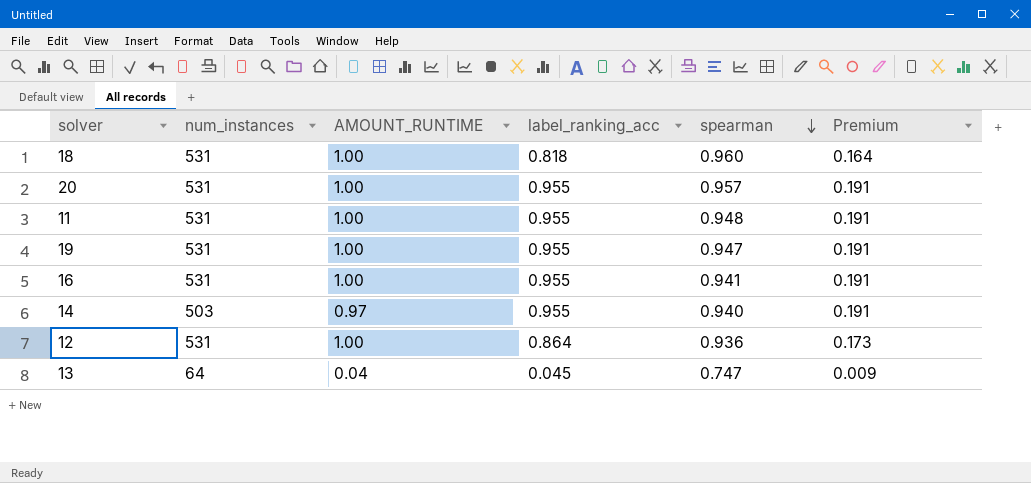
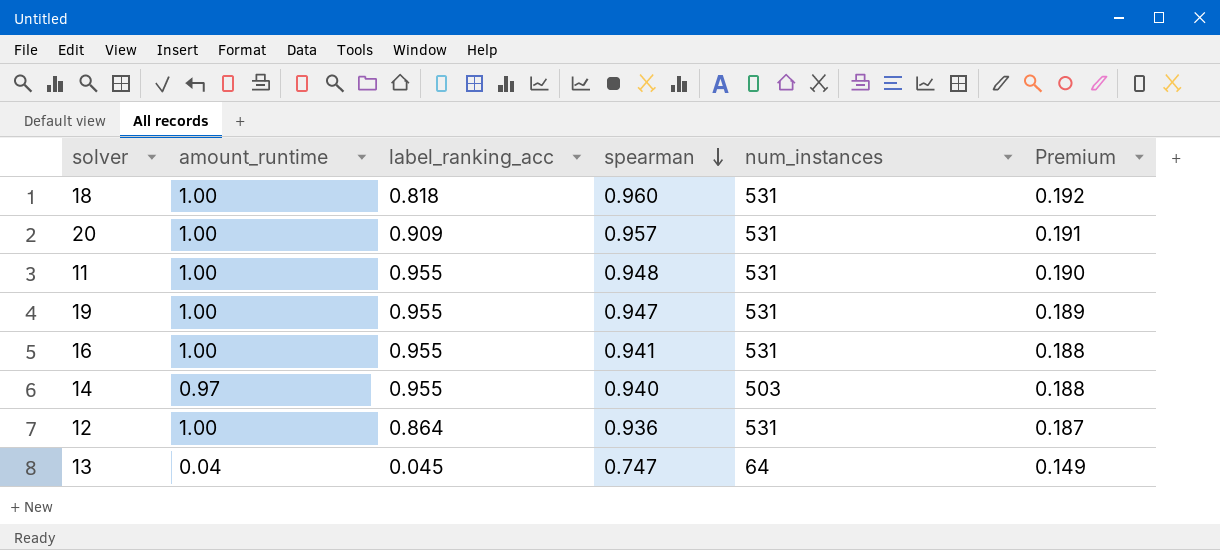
column name: AMOUNT_RUNTIME -> amount_runtime
column num_instances | position: 2 -> 5
column Premium | formula: [label_ranking_acc] * 0.2 -> [spearman] * 0.2
20 | label_ranking_acc: 0.955 -> 0.909

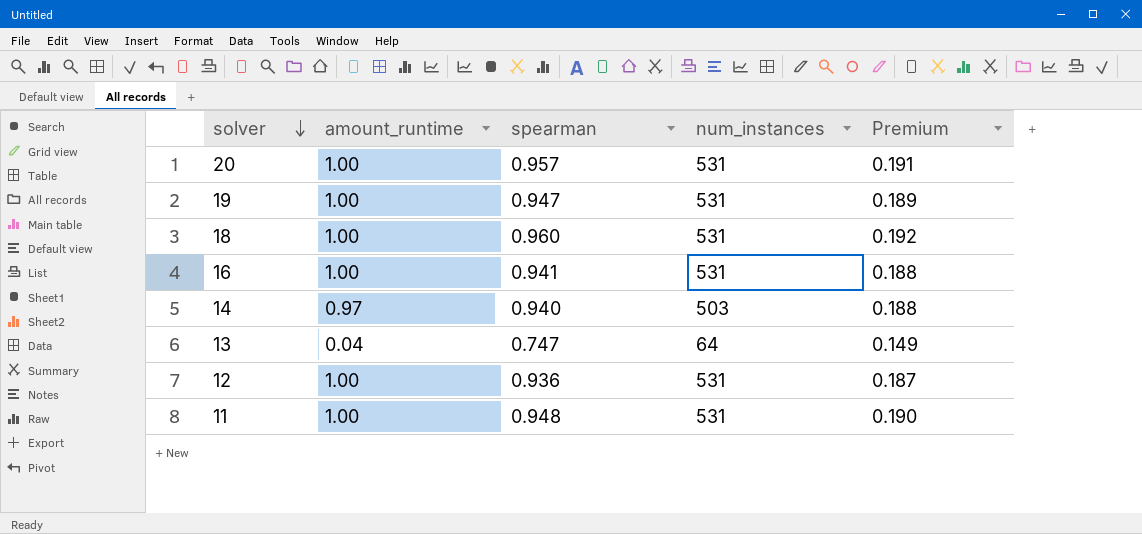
row order: spearman descending -> solver descending
column label_ranking_acc | position: 3 -> none

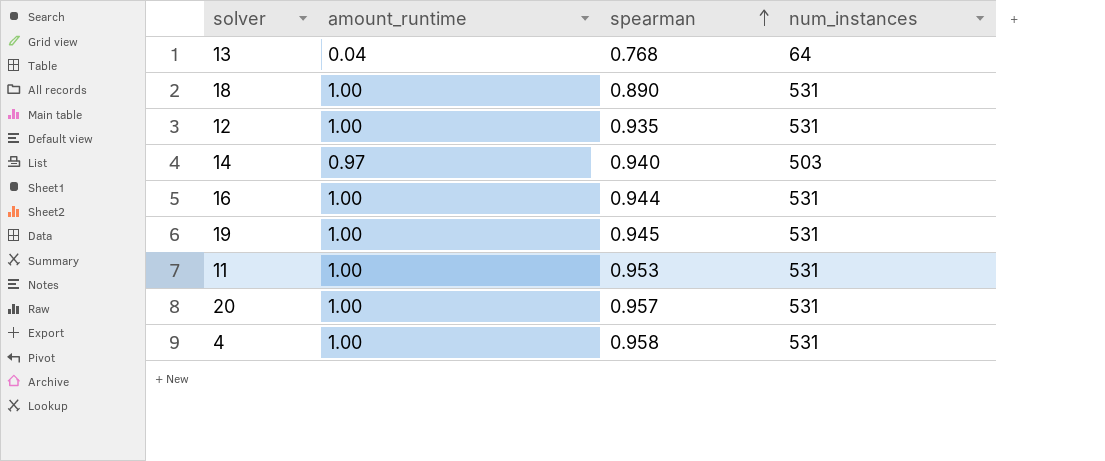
row order: solver descending -> spearman ascending
column Premium | formula: [spearman] * 0.2 -> none
13 | spearman: 0.747 -> 0.768
18 | spearman: 0.960 -> 0.890
12 | spearman: 0.936 -> 0.935
16 | spearman: 0.941 -> 0.944
19 | spearman: 0.947 -> 0.945
11 | spearman: 0.948 -> 0.953
row 4: none -> 1.00 | 0.958 | 531

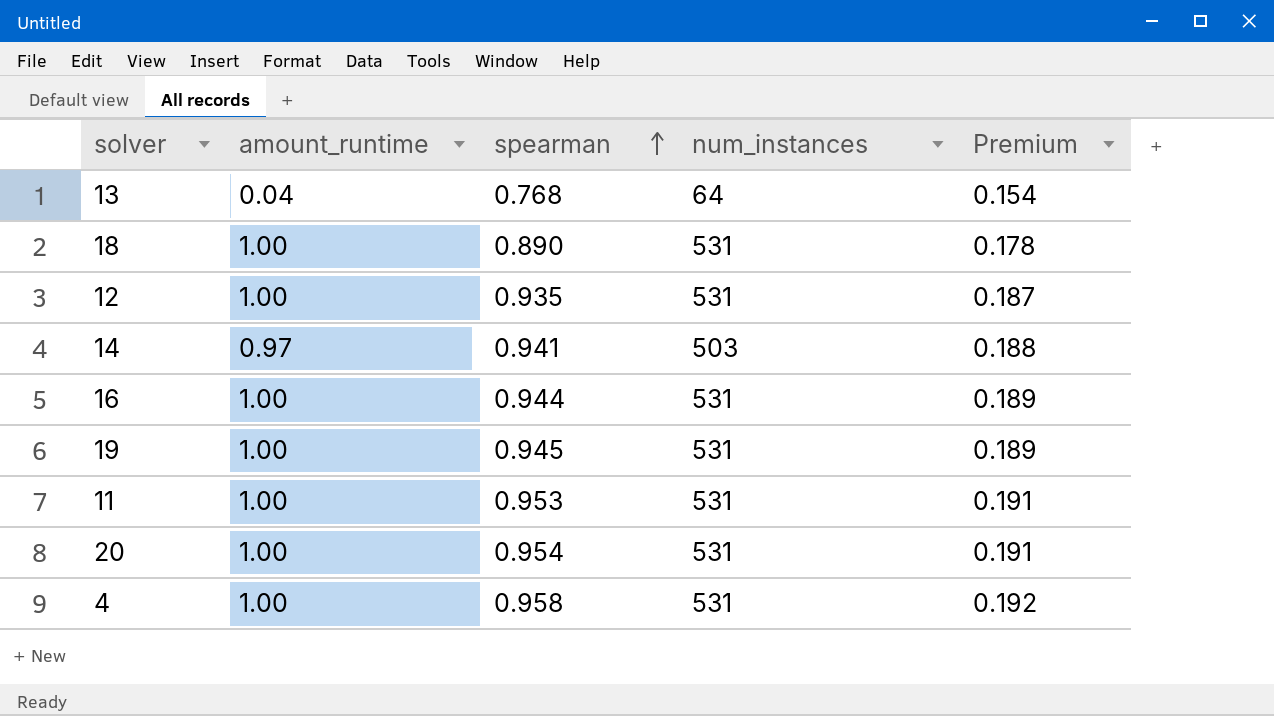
column Premium | formula: none -> [spearman] * 0.2
14 | spearman: 0.940 -> 0.941
20 | spearman: 0.957 -> 0.954

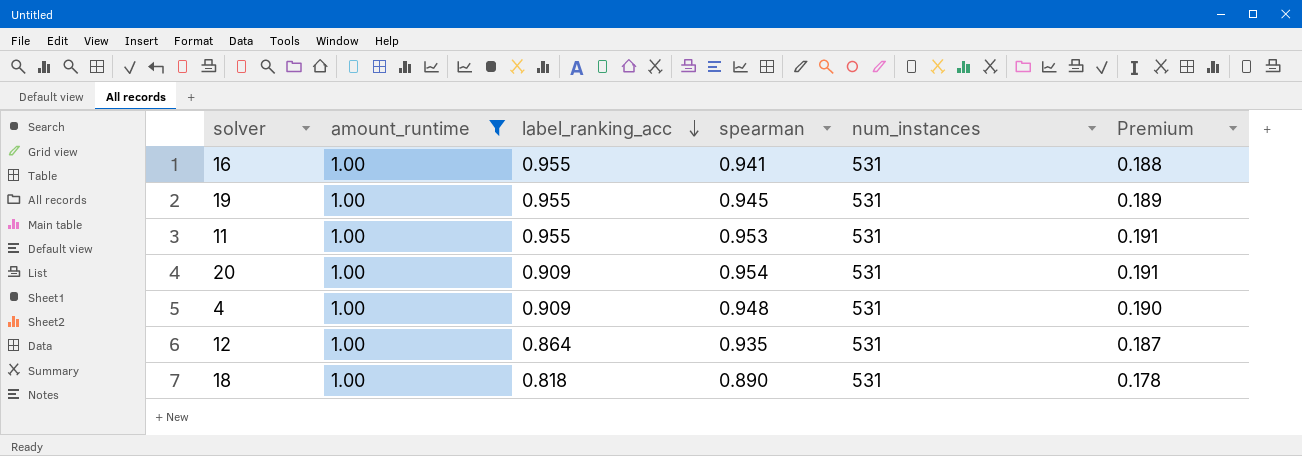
filter: none -> amount_runtime = 1.00
row order: spearman ascending -> label_ranking_acc descending
column label_ranking_acc | position: none -> 3
16 | spearman: 0.944 -> 0.941
16 | Premium: 0.189 -> 0.188
4 | spearman: 0.958 -> 0.948
4 | Premium: 0.192 -> 0.190

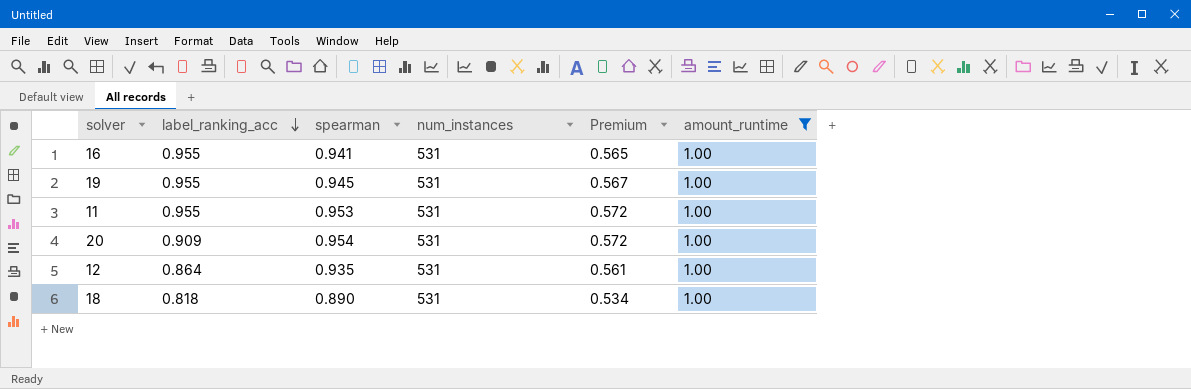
column Premium | formula: [spearman] * 0.2 -> [spearman] * 0.6
column amount_runtime | position: 2 -> 6
row 4: 1.00 | 0.909 | 0.948 | 531 | 0.190 -> none

